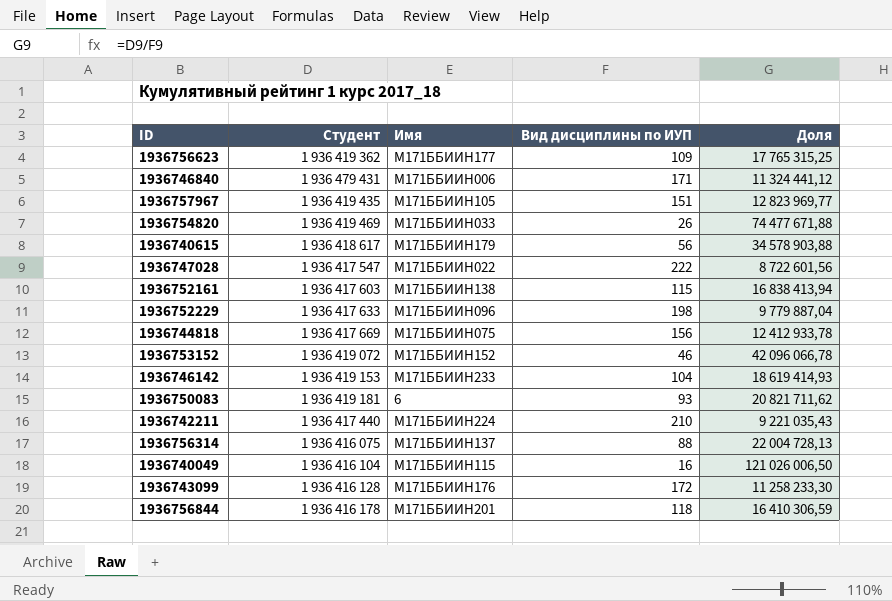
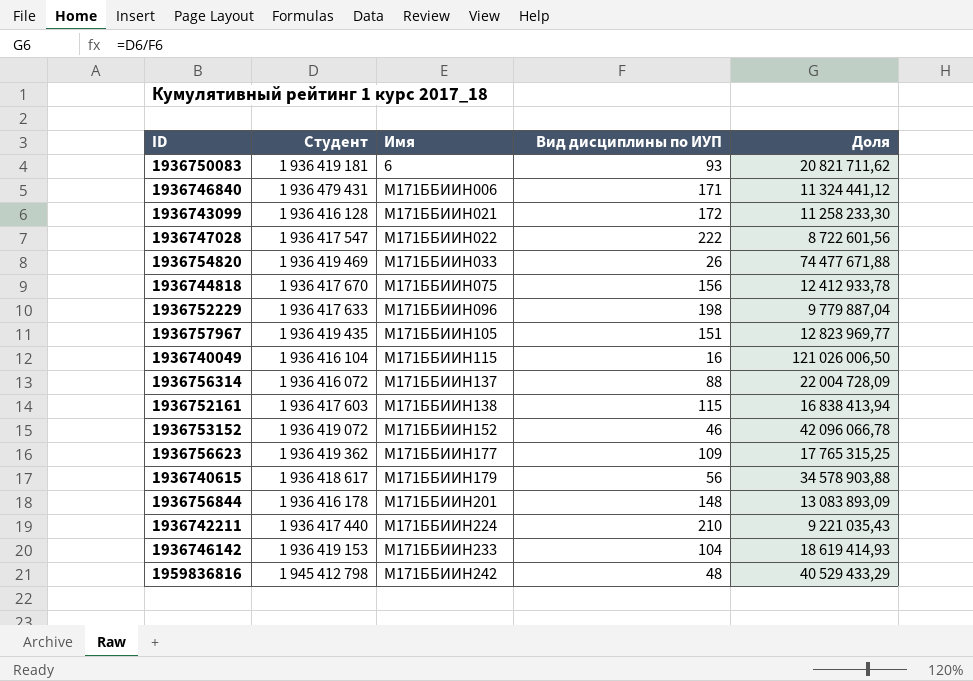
row order: none -> Имя ascending
1936743099 | Имя: М171ББИИН176 -> М171ББИИН021
1936744818 | Студент: 1 936 417 669 -> 1 936 417 670
1936756314 | Студент: 1 936 416 075 -> 1 936 416 072
1936756314 | Доля: 22 004 728,13 -> 22 004 728,09
1936756844 | Вид дисциплины по ИУП: 118 -> 148
1936756844 | Доля: 16 410 306,59 -> 13 083 893,09
row 1959836816: none -> 1 945 412 798 | М171ББИИН242 | 48 | 40 529 433,29

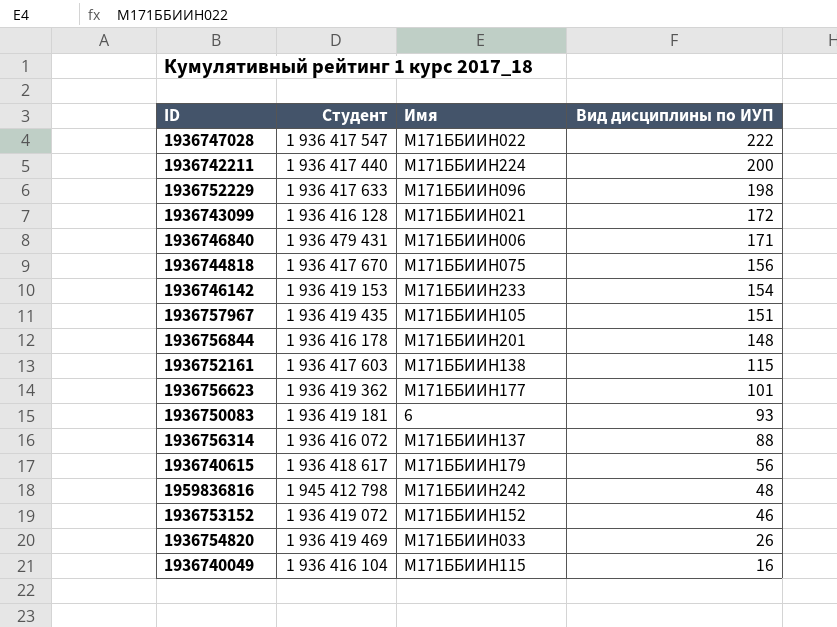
row order: Имя ascending -> Вид дисциплины по ИУП descending
column Доля | formula: [Студент] / [Вид дисциплины по ИУП] -> none
1936742211 | Вид дисциплины по ИУП: 210 -> 200
1936746142 | Вид дисциплины по ИУП: 104 -> 154
1936756623 | Вид дисциплины по ИУП: 109 -> 101

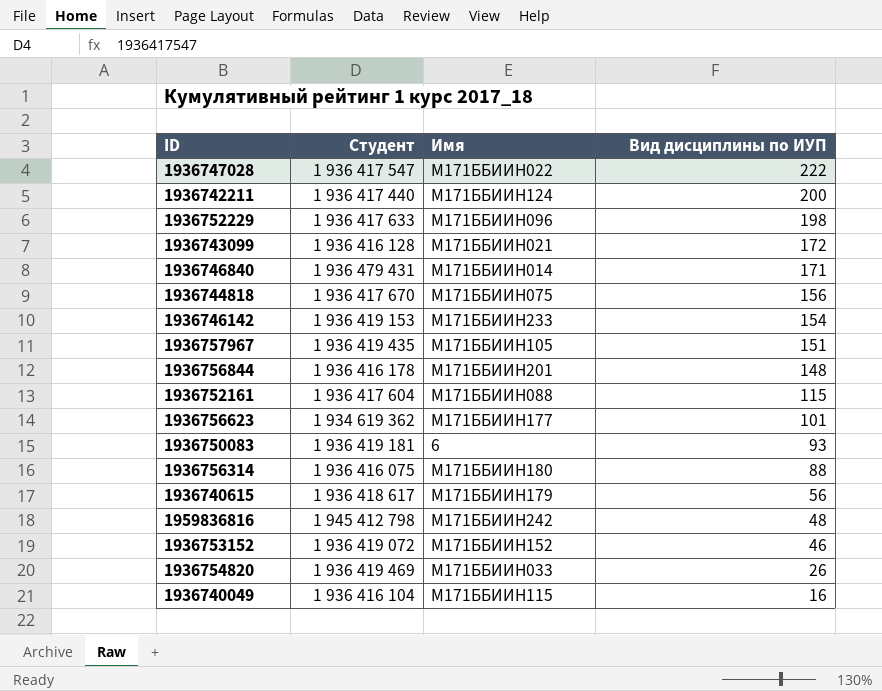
1936742211 | Имя: М171ББИИН224 -> М171ББИИН124
1936746840 | Имя: М171ББИИН006 -> М171ББИИН014
1936752161 | Студент: 1 936 417 603 -> 1 936 417 604
1936752161 | Имя: М171ББИИН138 -> М171ББИИН088
1936756623 | Студент: 1 936 419 362 -> 1 934 619 362
1936756314 | Студент: 1 936 416 072 -> 1 936 416 075
1936756314 | Имя: М171ББИИН137 -> М171ББИИН180

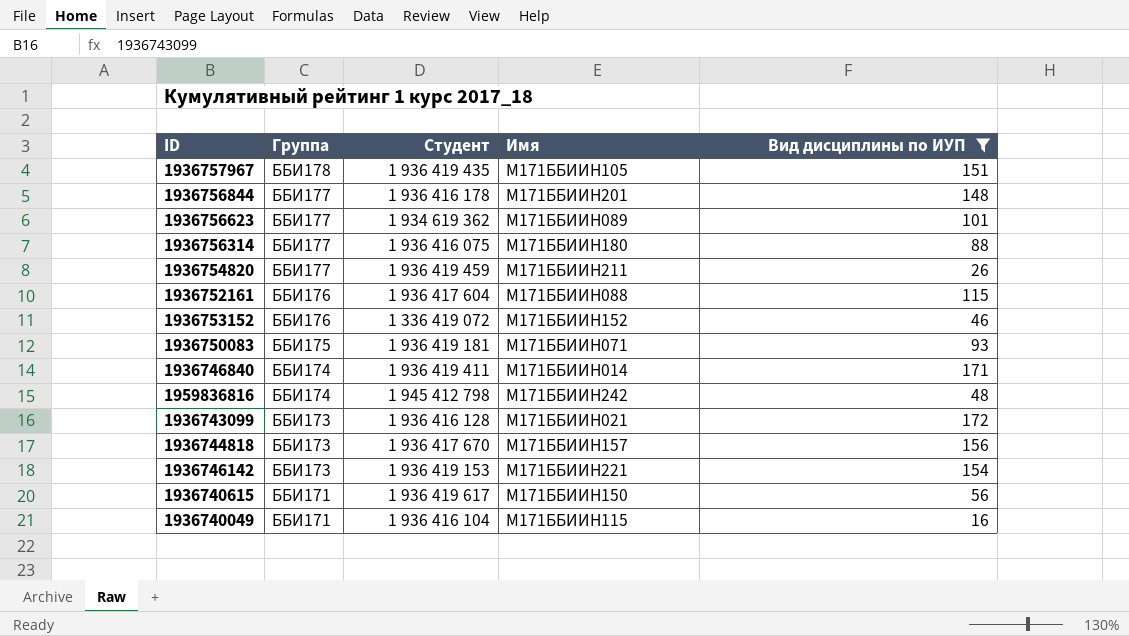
filter: none -> Вид дисциплины по ИУП <= 172
row order: Вид дисциплины по ИУП descending -> Группа descending
column Группа | position: none -> 2
1936756623 | Имя: М171ББИИН177 -> М171ББИИН089
1936754820 | Студент: 1 936 419 469 -> 1 936 419 459
1936754820 | Имя: М171ББИИН033 -> М171ББИИН211
1936753152 | Студент: 1 936 419 072 -> 1 336 419 072
1936750083 | Имя: 6 -> М171ББИИН071
1936746840 | Студент: 1 936 479 431 -> 1 936 419 411
1936744818 | Имя: М171ББИИН075 -> М171ББИИН157
1936746142 | Имя: М171ББИИН233 -> М171ББИИН221
1936740615 | Студент: 1 936 418 617 -> 1 936 419 617
1936740615 | Имя: М171ББИИН179 -> М171ББИИН150

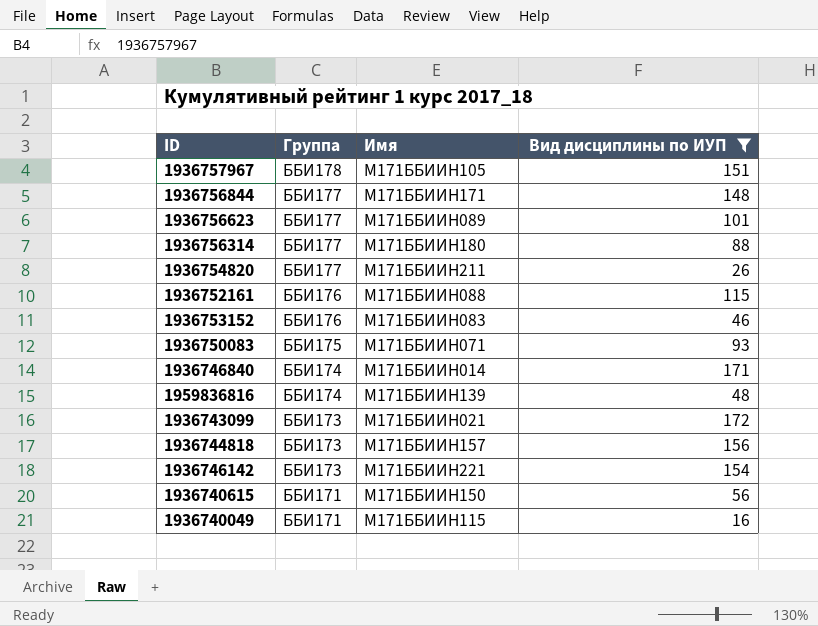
column Студент | position: 3 -> none
1936756844 | Имя: М171ББИИН201 -> М171ББИИН171
1936753152 | Имя: М171ББИИН152 -> М171ББИИН083
1959836816 | Имя: М171ББИИН242 -> М171ББИИН139

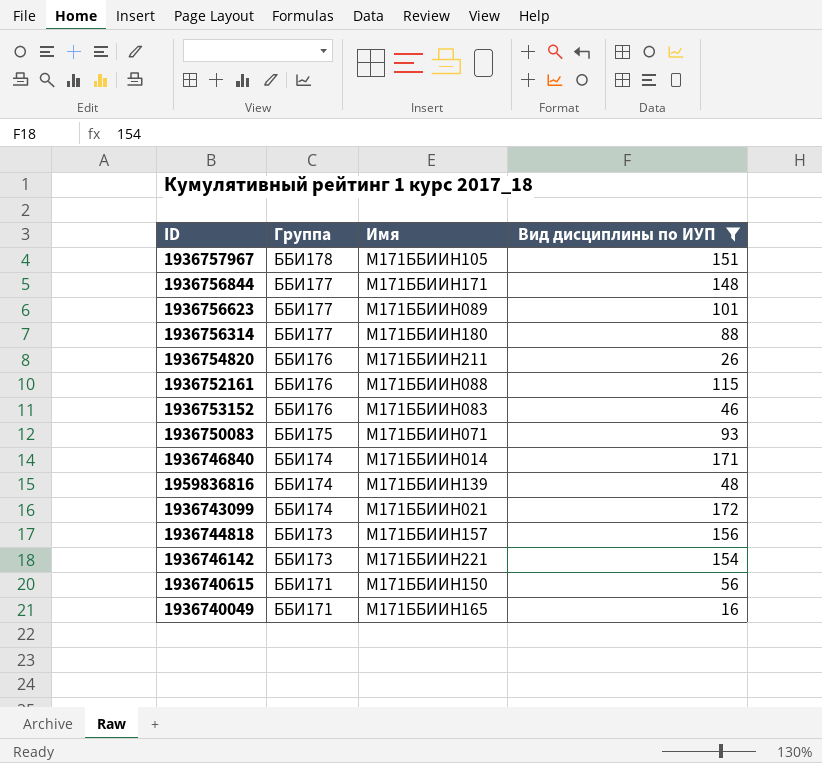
1936754820 | Группа: ББИ177 -> ББИ176
1936743099 | Группа: ББИ173 -> ББИ174
1936740049 | Имя: М171ББИИН115 -> М171ББИИН165

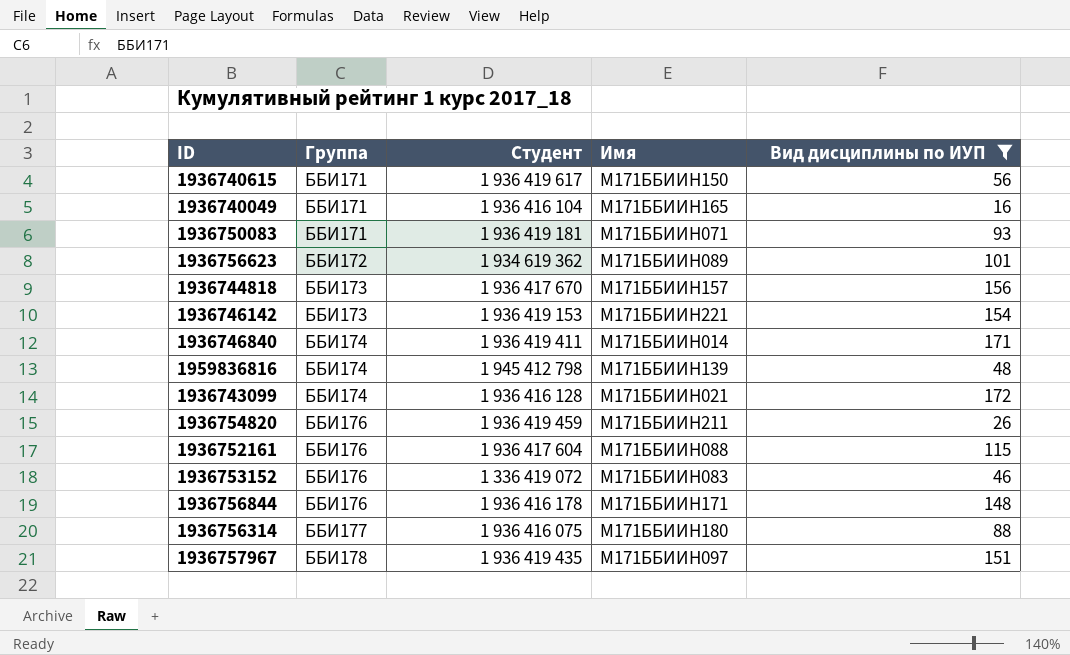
row order: Группа descending -> Группа ascending
column Студент | position: none -> 3
1936750083 | Группа: ББИ175 -> ББИ171
1936756623 | Группа: ББИ177 -> ББИ172
1936756844 | Группа: ББИ177 -> ББИ176
1936757967 | Имя: М171ББИИН105 -> М171ББИИН097

